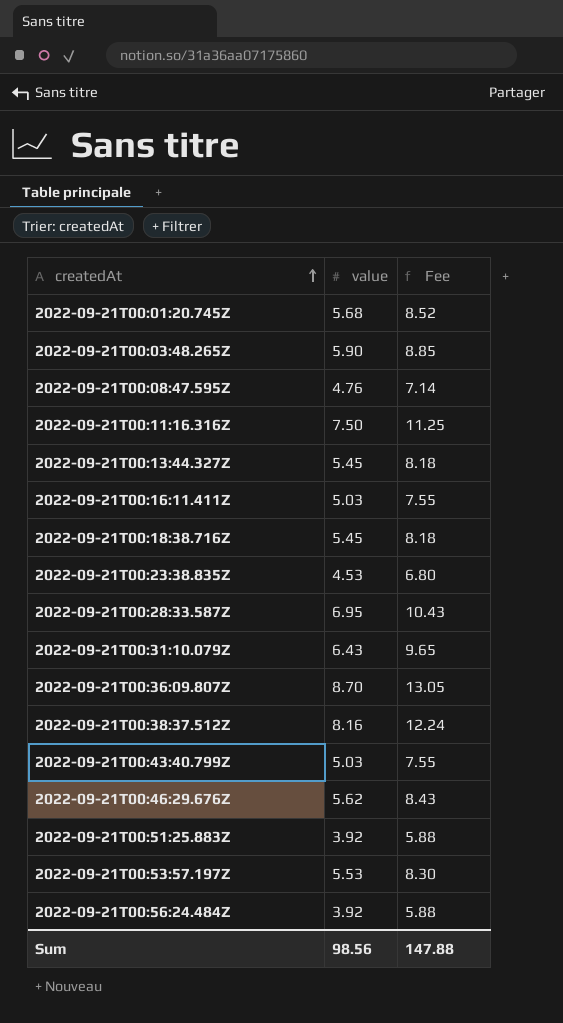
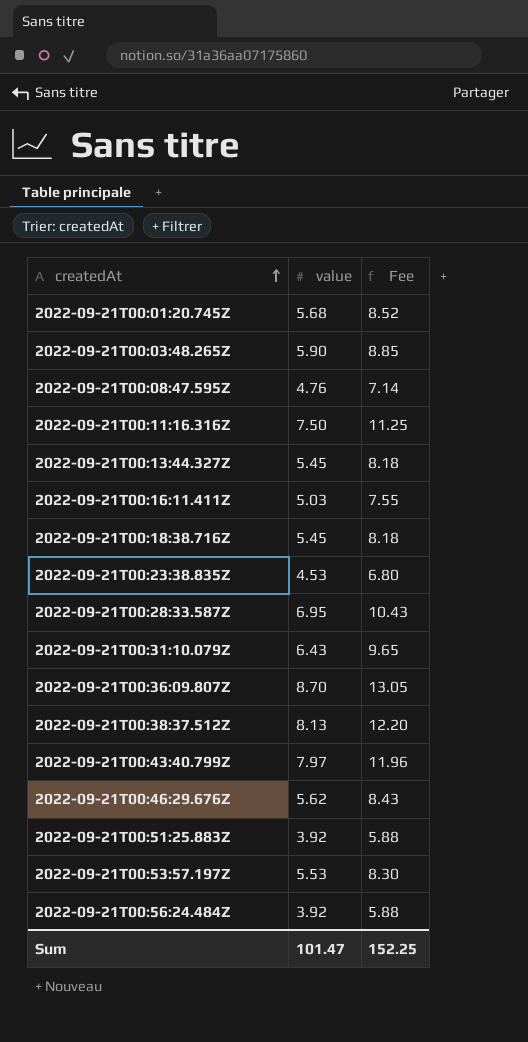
2022-09-21T00:38:37.512Z | value: 8.16 -> 8.13
2022-09-21T00:38:37.512Z | Fee: 12.24 -> 12.20
2022-09-21T00:43:40.799Z | value: 5.03 -> 7.97
2022-09-21T00:43:40.799Z | Fee: 7.55 -> 11.96
Sum | value: 98.56 -> 101.47
Sum | Fee: 147.88 -> 152.25

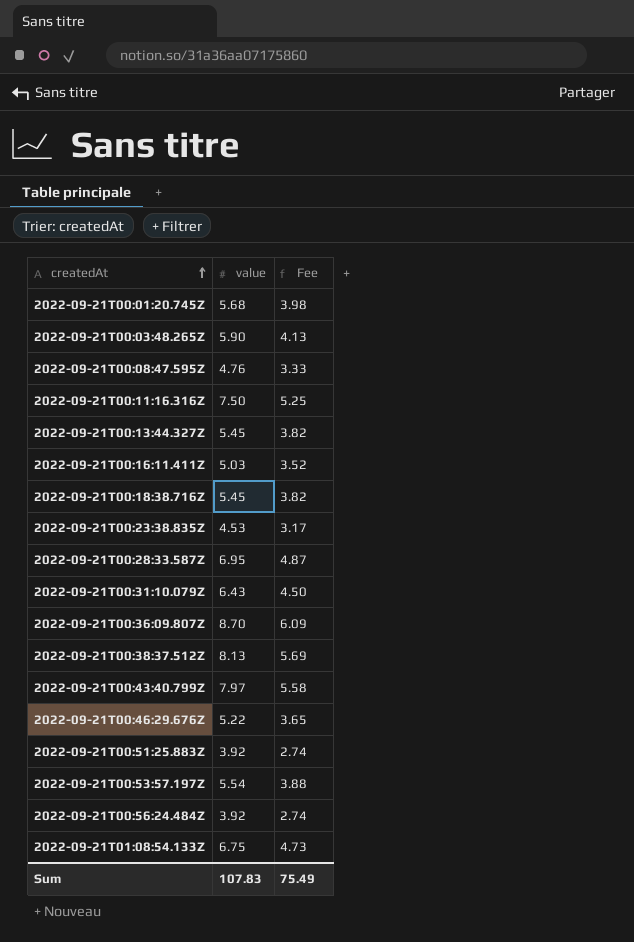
column Fee | formula: [value] * 1.5 -> [value] * 0.7
2022-09-21T00:46:29.676Z | value: 5.62 -> 5.22
2022-09-21T00:53:57.197Z | value: 5.53 -> 5.54
row 2022-09-21T01:08:54.133Z: none -> 6.75 | 4.73
Sum | value: 101.47 -> 107.83
Sum | Fee: 152.25 -> 75.49

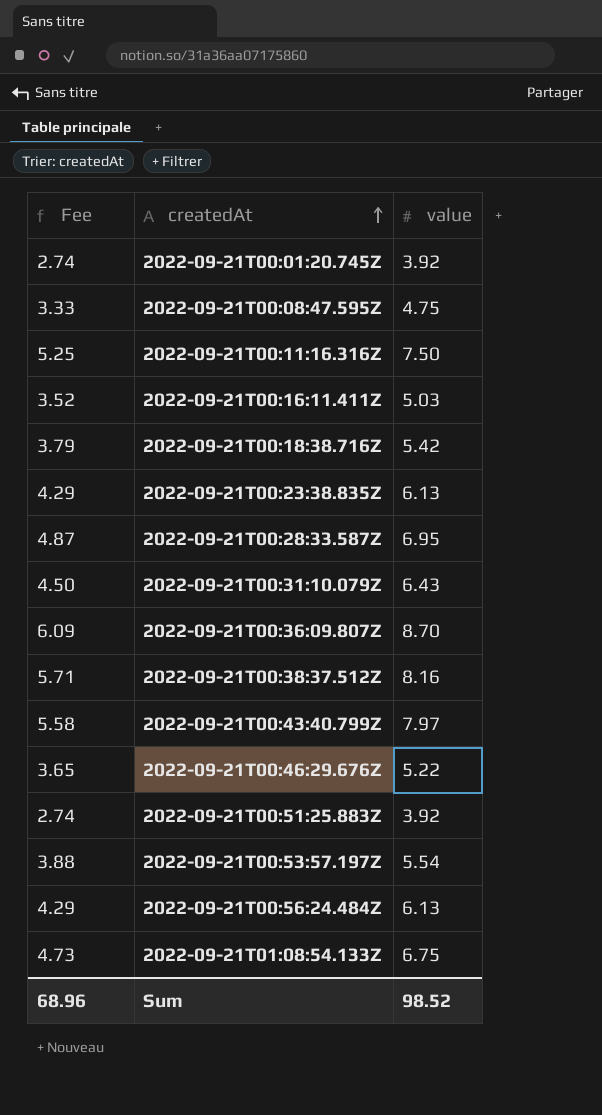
column Fee | position: 3 -> 1
row 2022-09-21T00:03:48.265Z: 5.90 | 4.13 -> none
row 2022-09-21T00:13:44.327Z: 5.45 | 3.82 -> none
2022-09-21T00:01:20.745Z | Fee: 3.98 -> 2.74
2022-09-21T00:01:20.745Z | value: 5.68 -> 3.92
2022-09-21T00:08:47.595Z | value: 4.76 -> 4.75
2022-09-21T00:18:38.716Z | Fee: 3.82 -> 3.79
2022-09-21T00:18:38.716Z | value: 5.45 -> 5.42
2022-09-21T00:23:38.835Z | Fee: 3.17 -> 4.29
2022-09-21T00:23:38.835Z | value: 4.53 -> 6.13
2022-09-21T00:38:37.512Z | Fee: 5.69 -> 5.71
2022-09-21T00:38:37.512Z | value: 8.13 -> 8.16
2022-09-21T00:56:24.484Z | Fee: 2.74 -> 4.29
2022-09-21T00:56:24.484Z | value: 3.92 -> 6.13
Sum | Fee: 75.49 -> 68.96
Sum | value: 107.83 -> 98.52

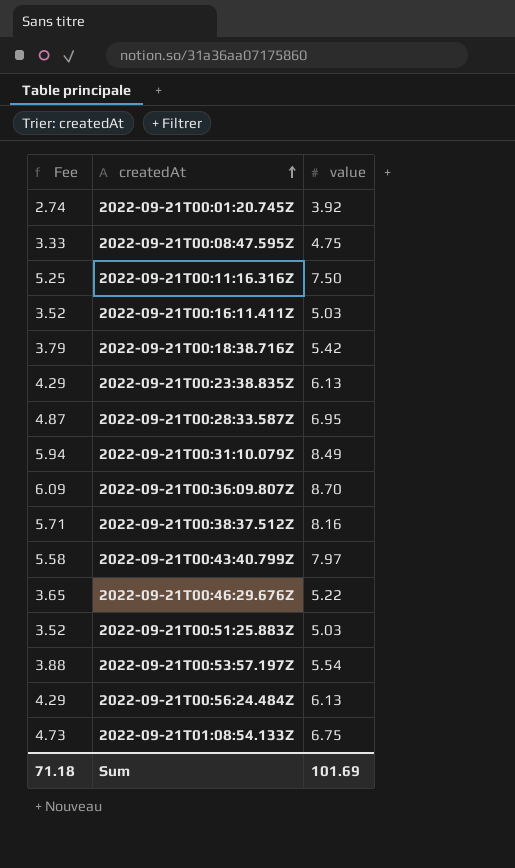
2022-09-21T00:31:10.079Z | Fee: 4.50 -> 5.94
2022-09-21T00:31:10.079Z | value: 6.43 -> 8.49
2022-09-21T00:51:25.883Z | Fee: 2.74 -> 3.52
2022-09-21T00:51:25.883Z | value: 3.92 -> 5.03
Sum | Fee: 68.96 -> 71.18
Sum | value: 98.52 -> 101.69

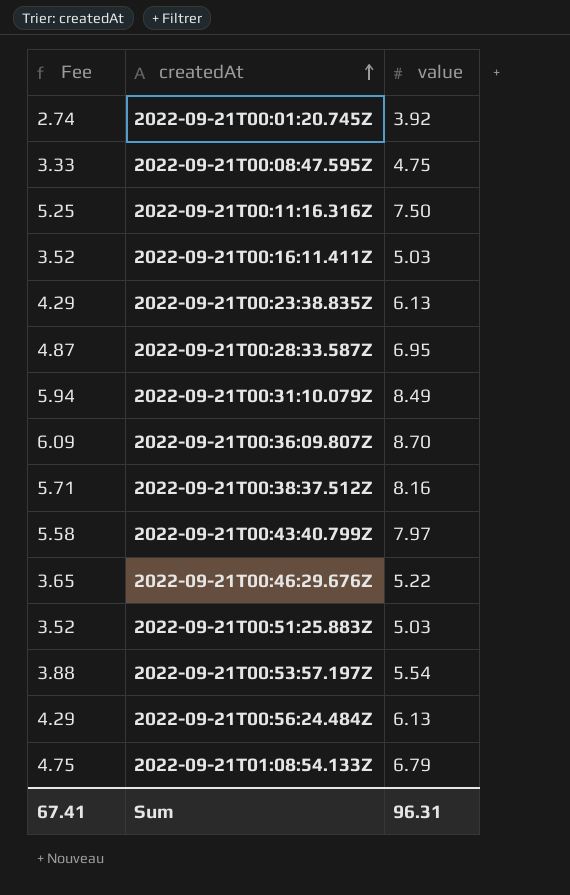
row 2022-09-21T00:18:38.716Z: 3.79 | 5.42 -> none
2022-09-21T01:08:54.133Z | Fee: 4.73 -> 4.75
2022-09-21T01:08:54.133Z | value: 6.75 -> 6.79
Sum | Fee: 71.18 -> 67.41
Sum | value: 101.69 -> 96.31

